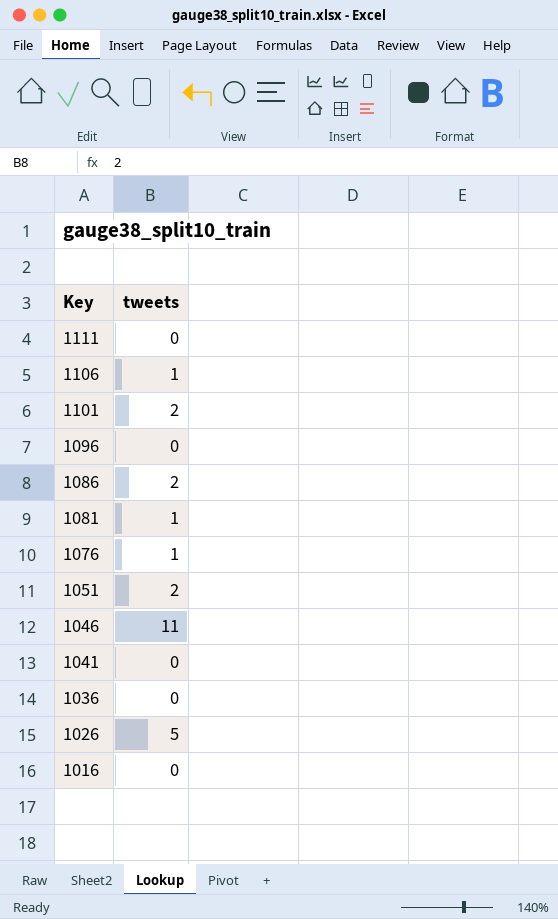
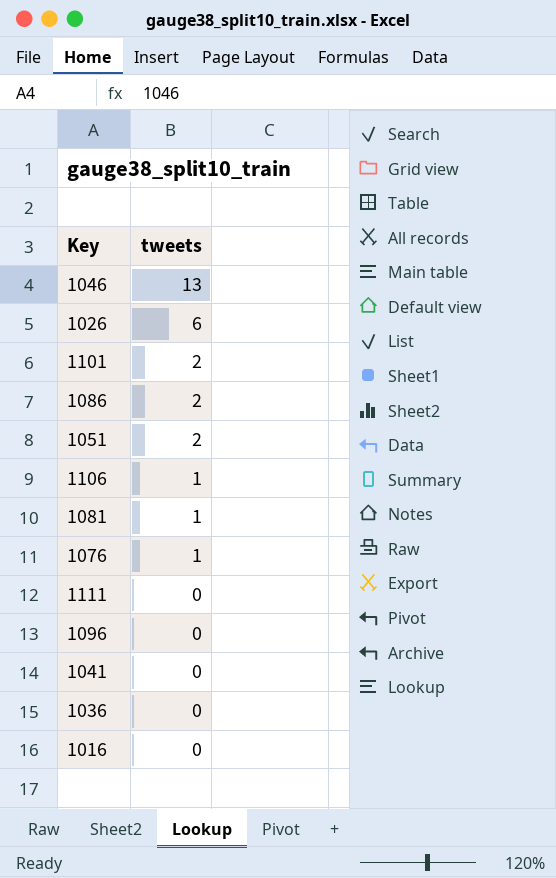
row order: Key descending -> tweets descending
1046 | tweets: 11 -> 13
1026 | tweets: 5 -> 6

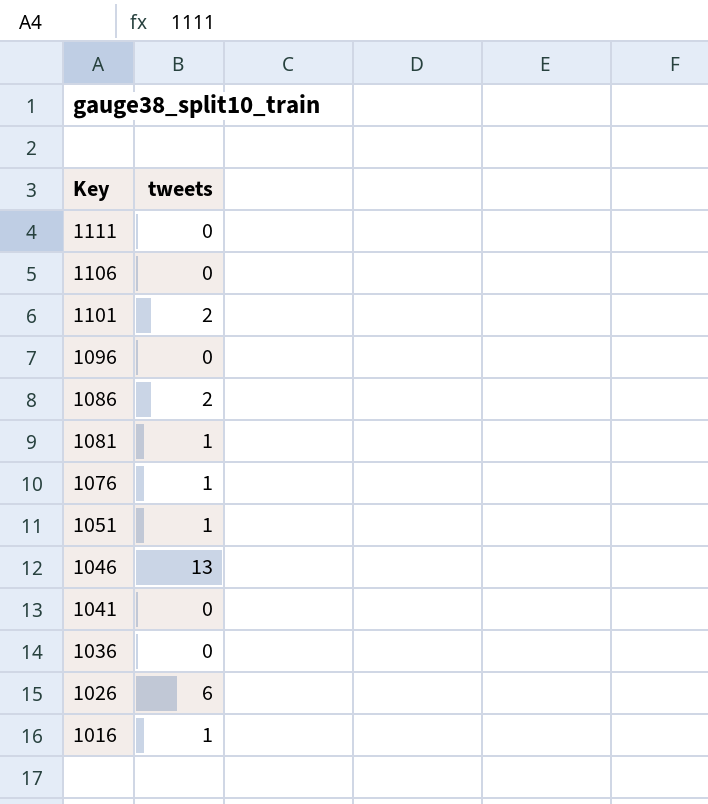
row order: tweets descending -> Key descending
1106 | tweets: 1 -> 0
1051 | tweets: 2 -> 1
1016 | tweets: 0 -> 1

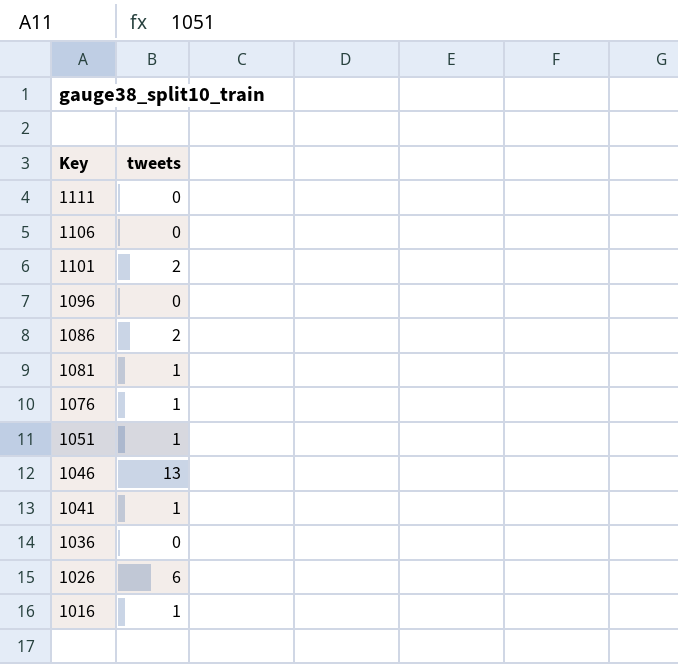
1041 | tweets: 0 -> 1

